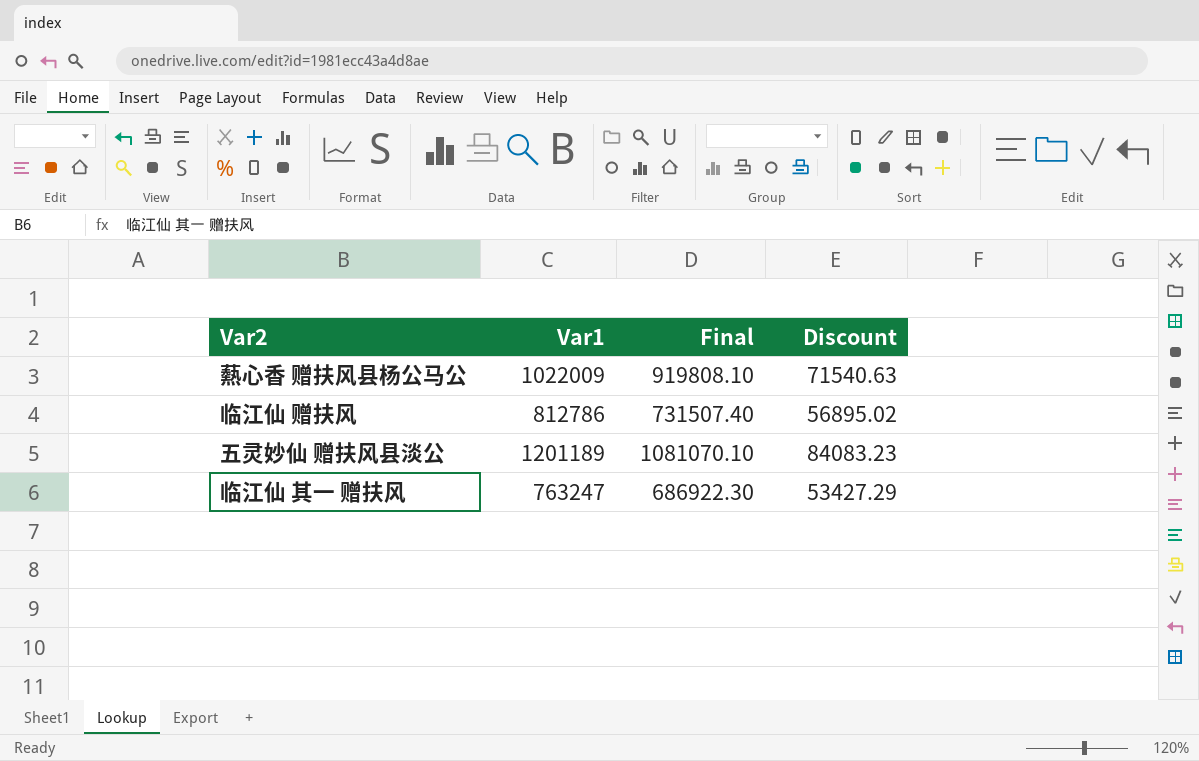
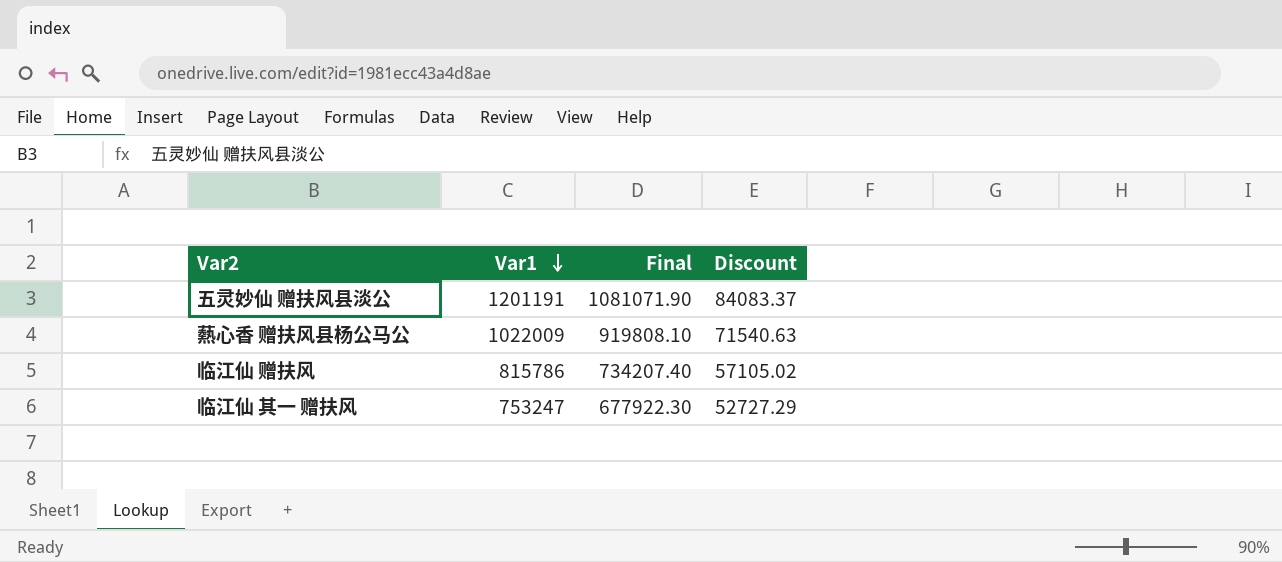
row order: none -> Var1 descending
五灵妙仙 赠扶风县淡公 | Var1: 1201189 -> 1201191
五灵妙仙 赠扶风县淡公 | Final: 1081070.10 -> 1081071.90
五灵妙仙 赠扶风县淡公 | Discount: 84083.23 -> 84083.37
临江仙 赠扶风 | Var1: 812786 -> 815786
临江仙 赠扶风 | Final: 731507.40 -> 734207.40
临江仙 赠扶风 | Discount: 56895.02 -> 57105.02
临江仙 其一 赠扶风 | Var1: 763247 -> 753247
临江仙 其一 赠扶风 | Final: 686922.30 -> 677922.30
临江仙 其一 赠扶风 | Discount: 53427.29 -> 52727.29

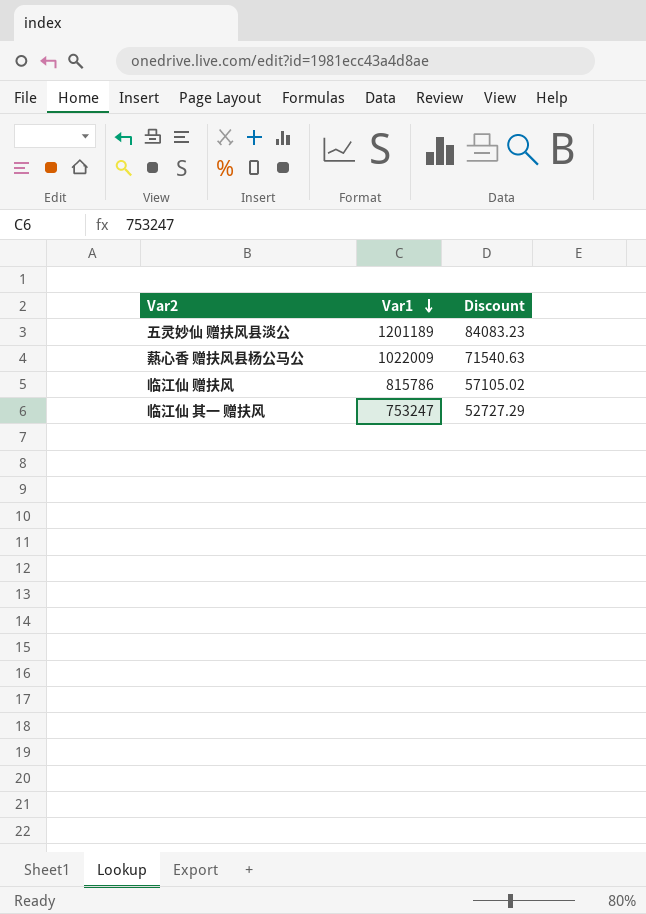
column Final | formula: [Var1] * 0.9 -> none
五灵妙仙 赠扶风县淡公 | Var1: 1201191 -> 1201189
五灵妙仙 赠扶风县淡公 | Discount: 84083.37 -> 84083.23

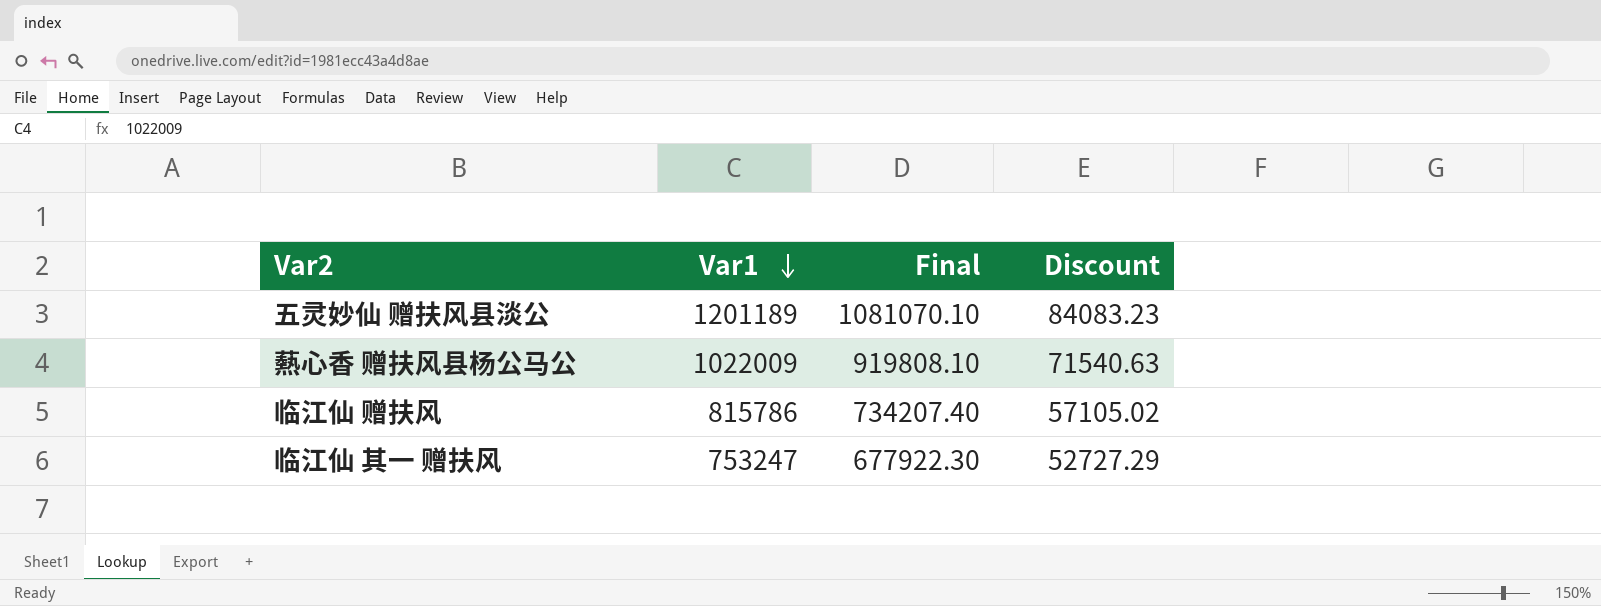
column Final | formula: none -> [Var1] * 0.9

